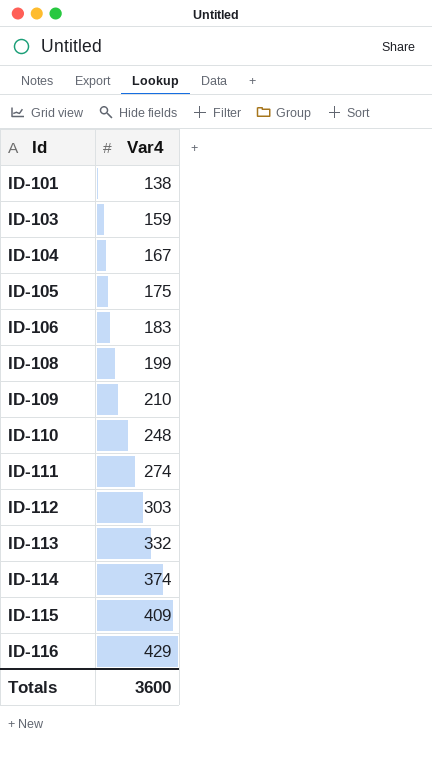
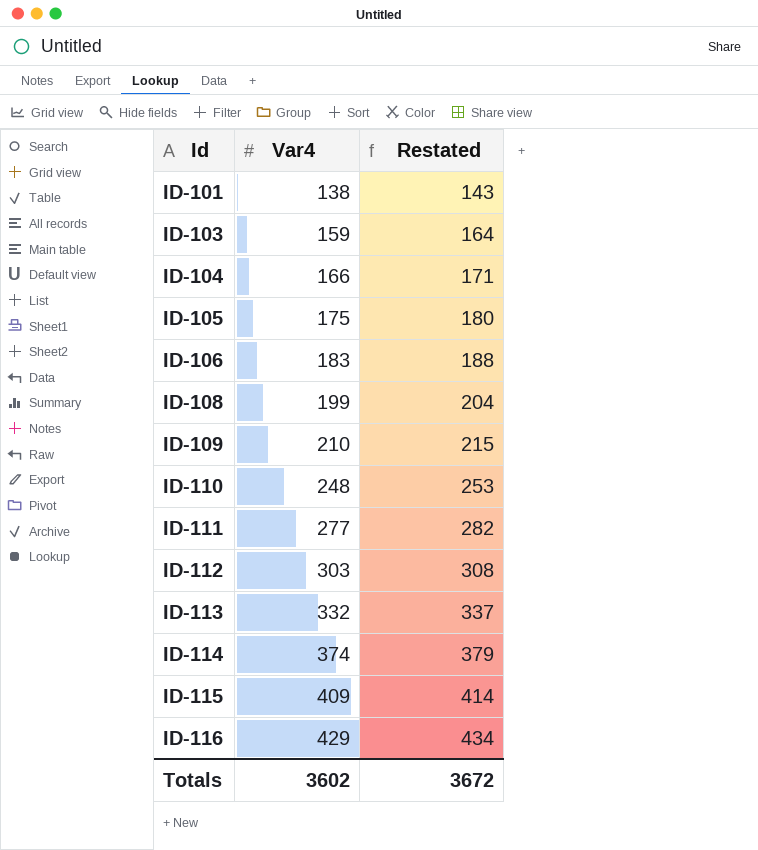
column Restated | formula: none -> [Var4] + 5
ID-104 | Var4: 167 -> 166
ID-111 | Var4: 274 -> 277
Totals | Var4: 3600 -> 3602

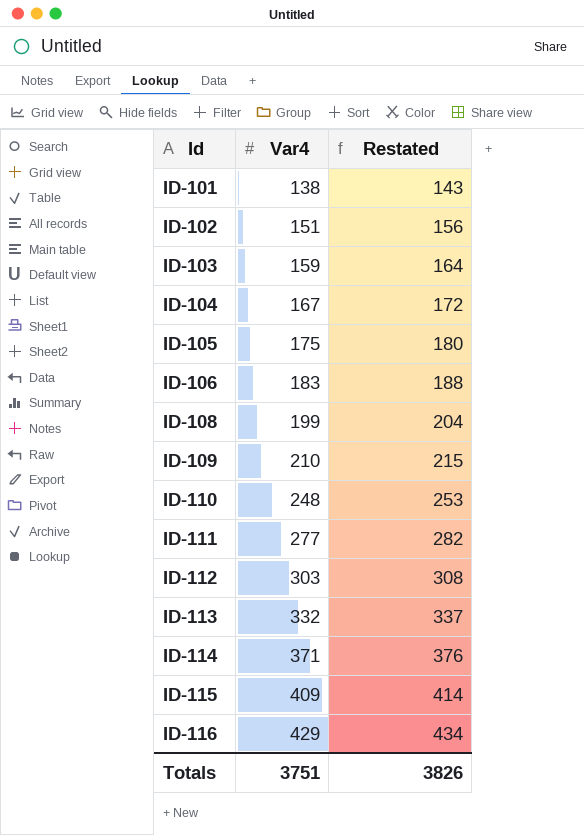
row ID-102: none -> 151 | 156
ID-104 | Var4: 166 -> 167
ID-104 | Restated: 171 -> 172
ID-114 | Var4: 374 -> 371
ID-114 | Restated: 379 -> 376
Totals | Var4: 3602 -> 3751
Totals | Restated: 3672 -> 3826

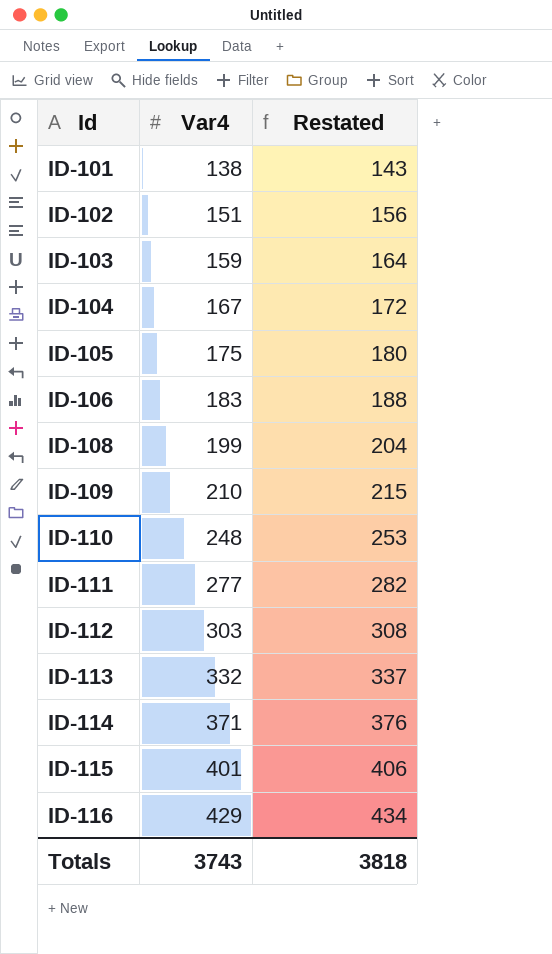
ID-115 | Var4: 409 -> 401
ID-115 | Restated: 414 -> 406
Totals | Var4: 3751 -> 3743
Totals | Restated: 3826 -> 3818

